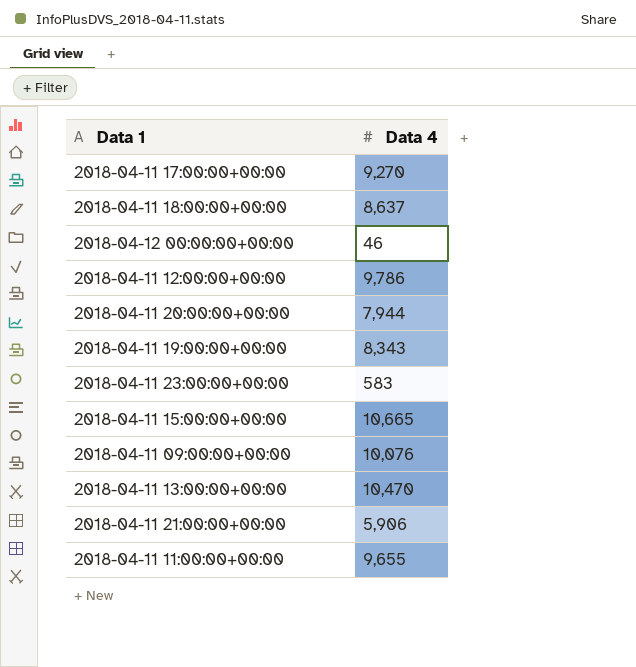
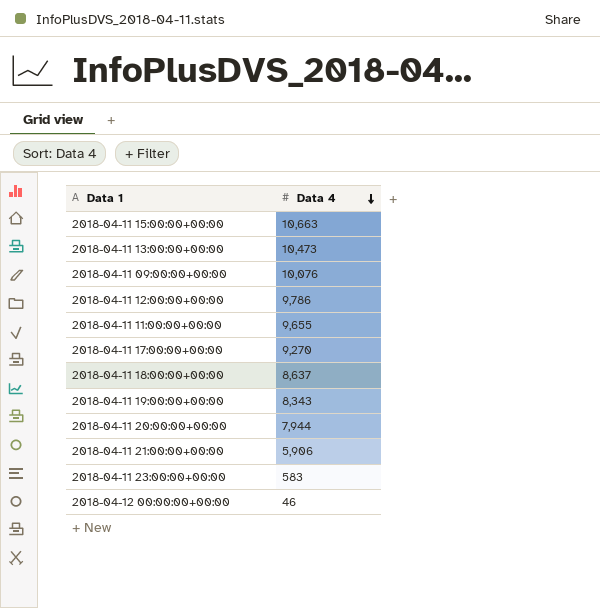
row order: none -> Data 4 descending
2018-04-11 15:00:00+00:00 | Data 4: 10,665 -> 10,663
2018-04-11 13:00:00+00:00 | Data 4: 10,470 -> 10,473

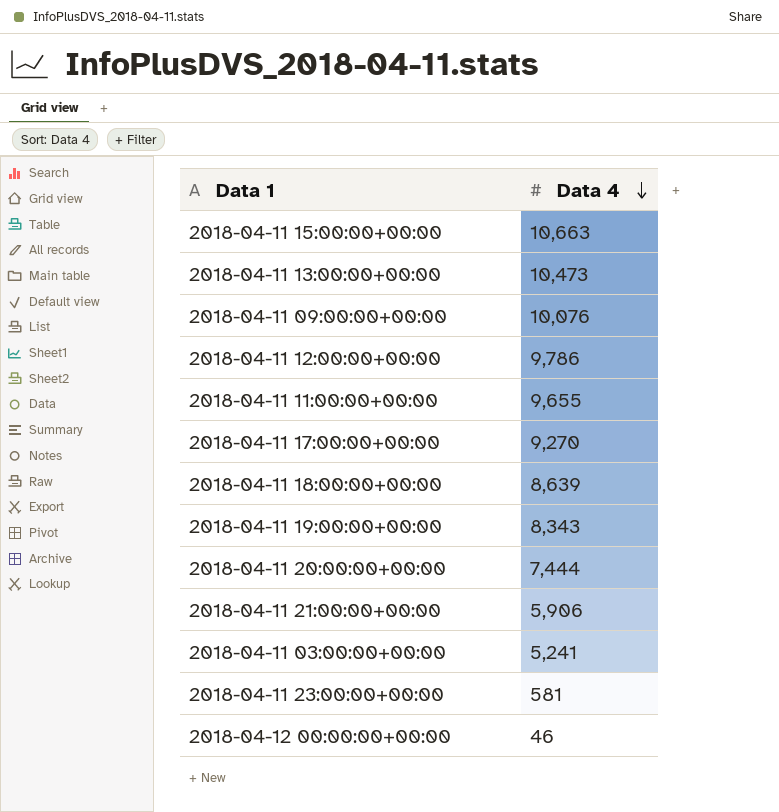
2018-04-11 18:00:00+00:00 | Data 4: 8,637 -> 8,639
2018-04-11 20:00:00+00:00 | Data 4: 7,944 -> 7,444
row 2018-04-11 03:00:00+00:00: none -> 5,241
2018-04-11 23:00:00+00:00 | Data 4: 583 -> 581

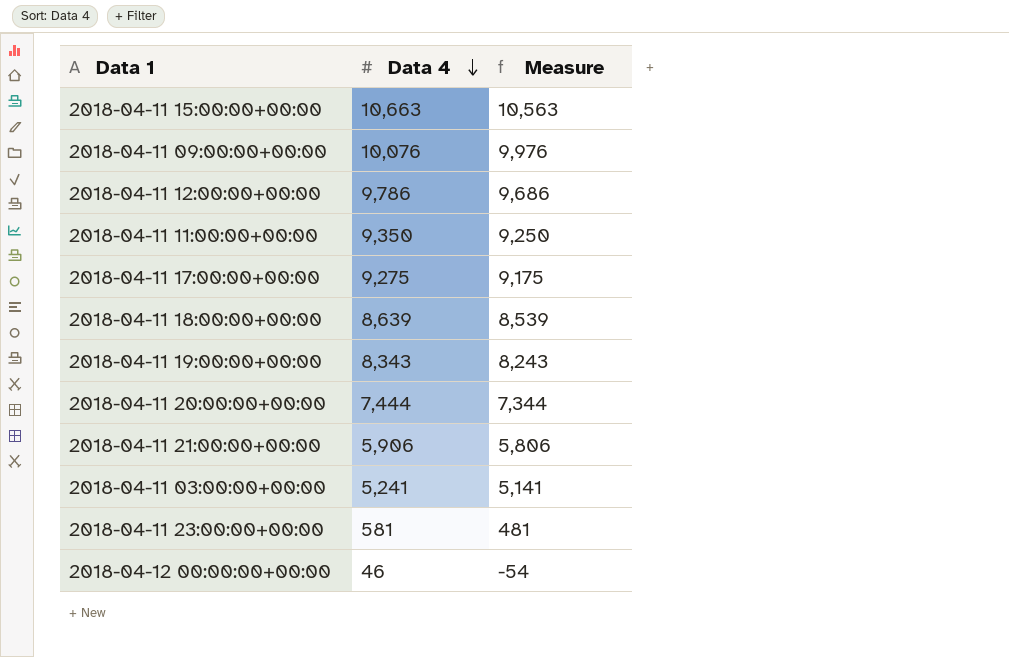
column Measure | formula: none -> [Data 4] - 100
row 2018-04-11 13:00:00+00:00: 10,473 -> none
2018-04-11 11:00:00+00:00 | Data 4: 9,655 -> 9,350
2018-04-11 17:00:00+00:00 | Data 4: 9,270 -> 9,275

